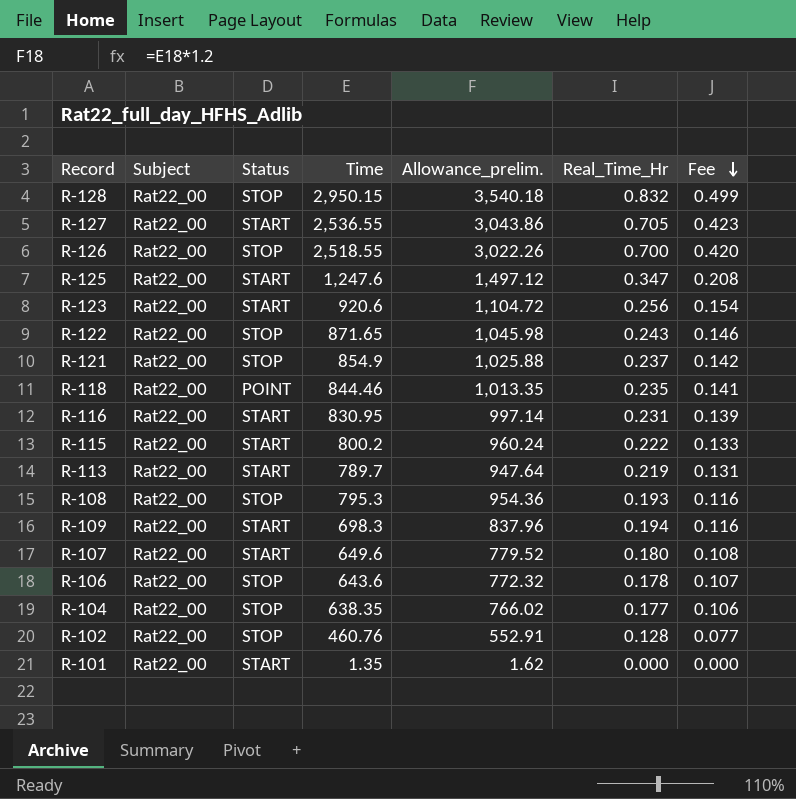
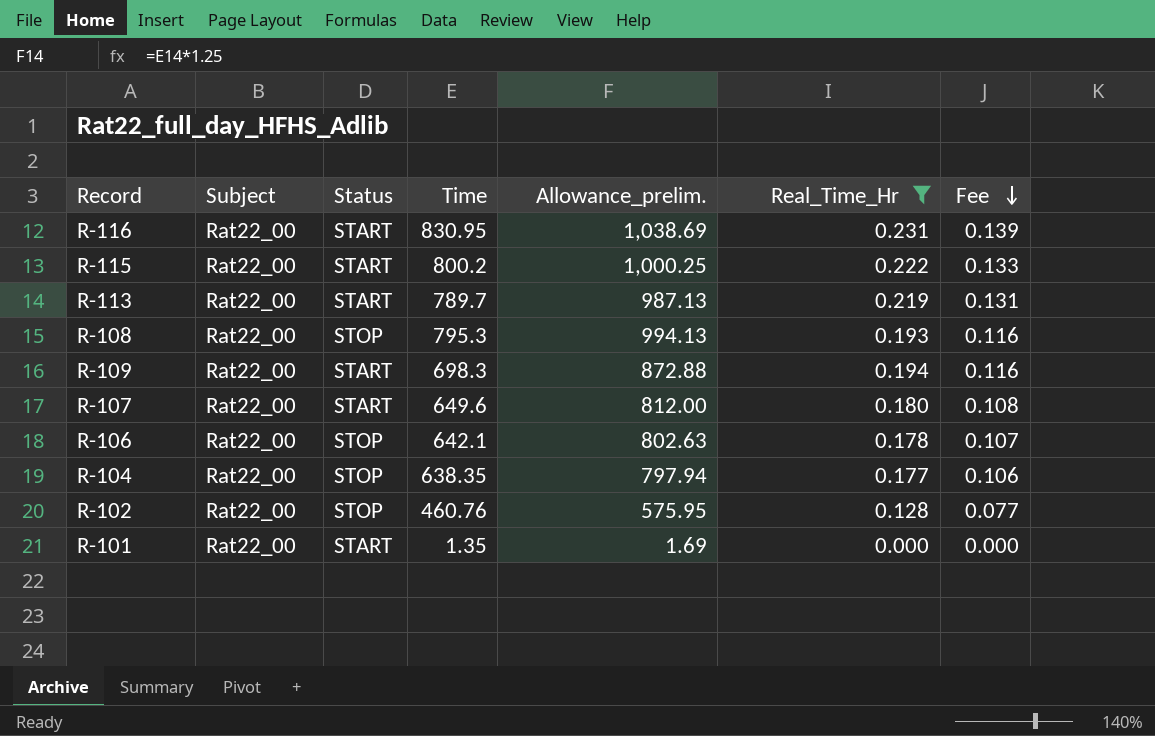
filter: none -> Real_Time_Hr <= 0.231
column Allowance_prelim. | formula: [Time] * 1.2 -> [Time] * 1.25
R-106 | Time: 643.6 -> 642.1

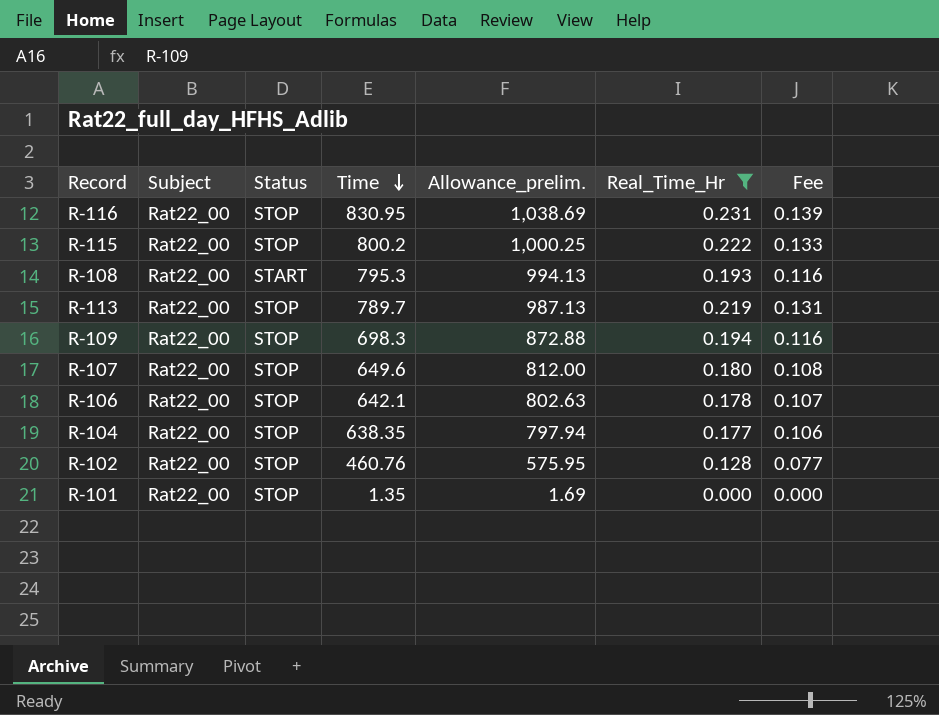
row order: Fee descending -> Time descending
R-116 | Status: START -> STOP
R-115 | Status: START -> STOP
R-108 | Status: STOP -> START
R-113 | Status: START -> STOP
R-109 | Status: START -> STOP
R-107 | Status: START -> STOP
R-101 | Status: START -> STOP

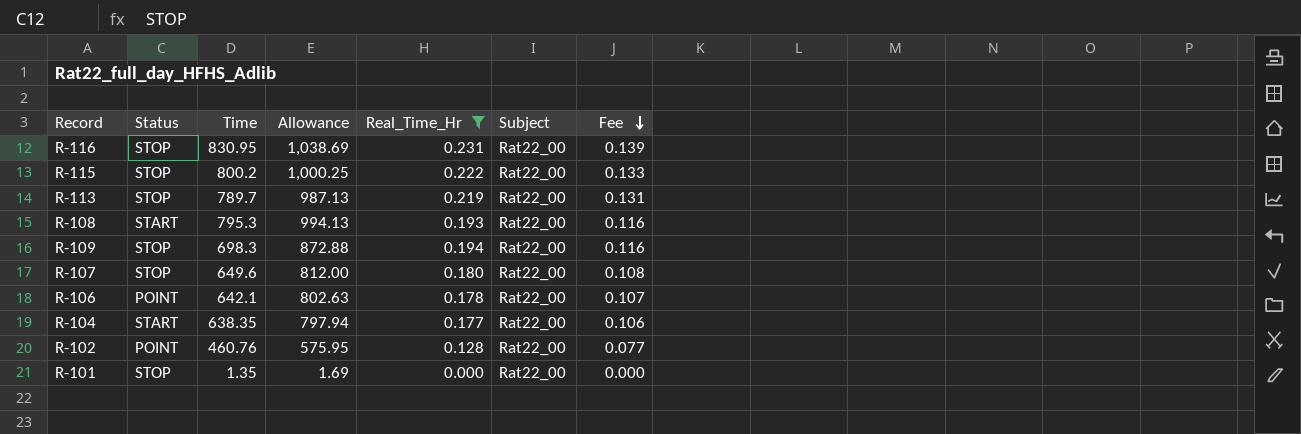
row order: Time descending -> Fee descending
column name: Allowance_prelim. -> Allowance
column Subject | position: 2 -> 6
R-106 | Status: STOP -> POINT
R-104 | Status: STOP -> START
R-102 | Status: STOP -> POINT

